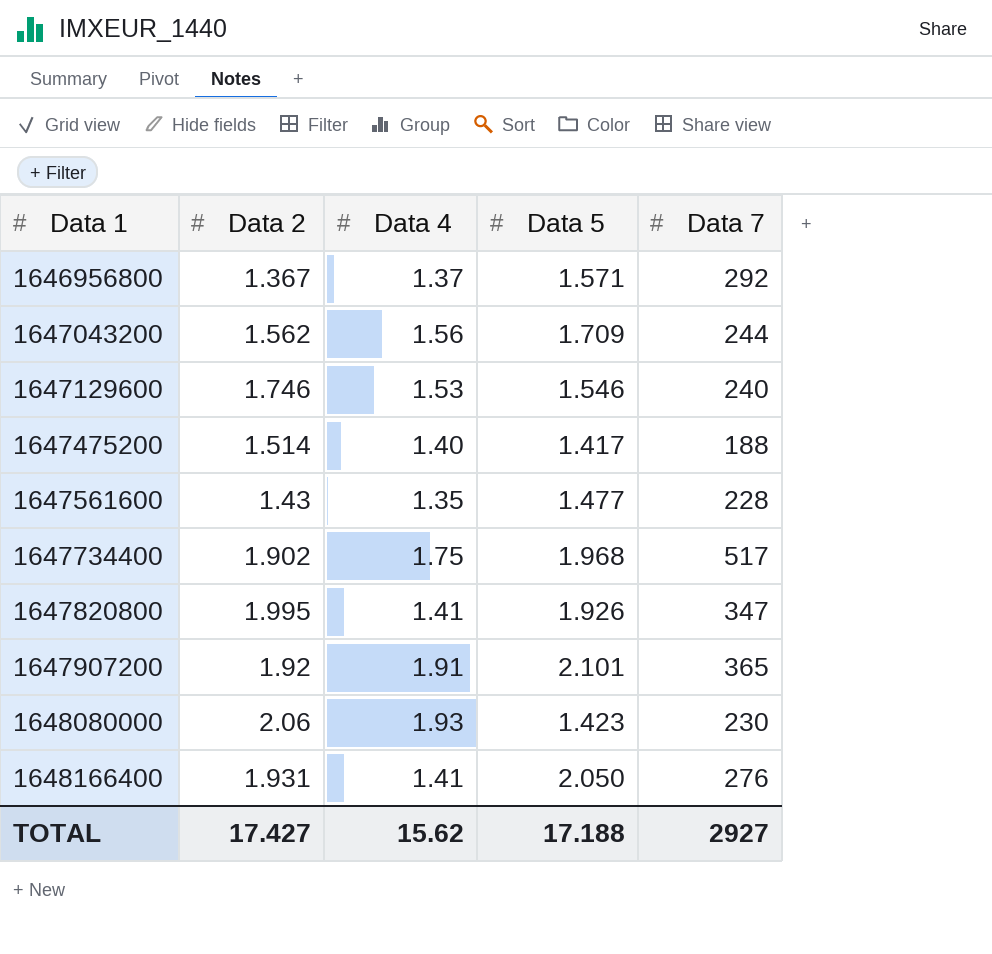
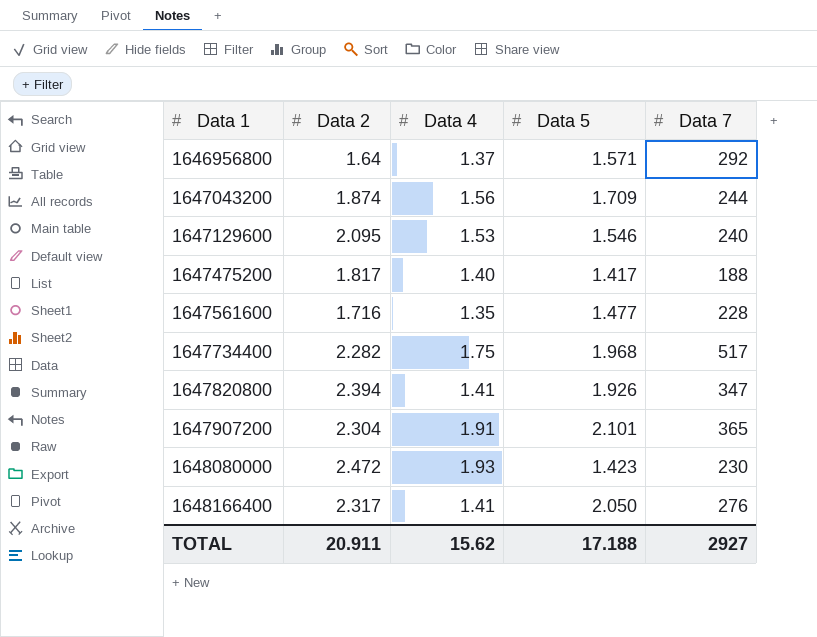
1646956800 | Data 2: 1.367 -> 1.64
1647043200 | Data 2: 1.562 -> 1.874
1647129600 | Data 2: 1.746 -> 2.095
1647475200 | Data 2: 1.514 -> 1.817
1647561600 | Data 2: 1.43 -> 1.716
1647734400 | Data 2: 1.902 -> 2.282
1647820800 | Data 2: 1.995 -> 2.394
1647907200 | Data 2: 1.92 -> 2.304
1648080000 | Data 2: 2.06 -> 2.472
1648166400 | Data 2: 1.931 -> 2.317
TOTAL | Data 2: 17.427 -> 20.911

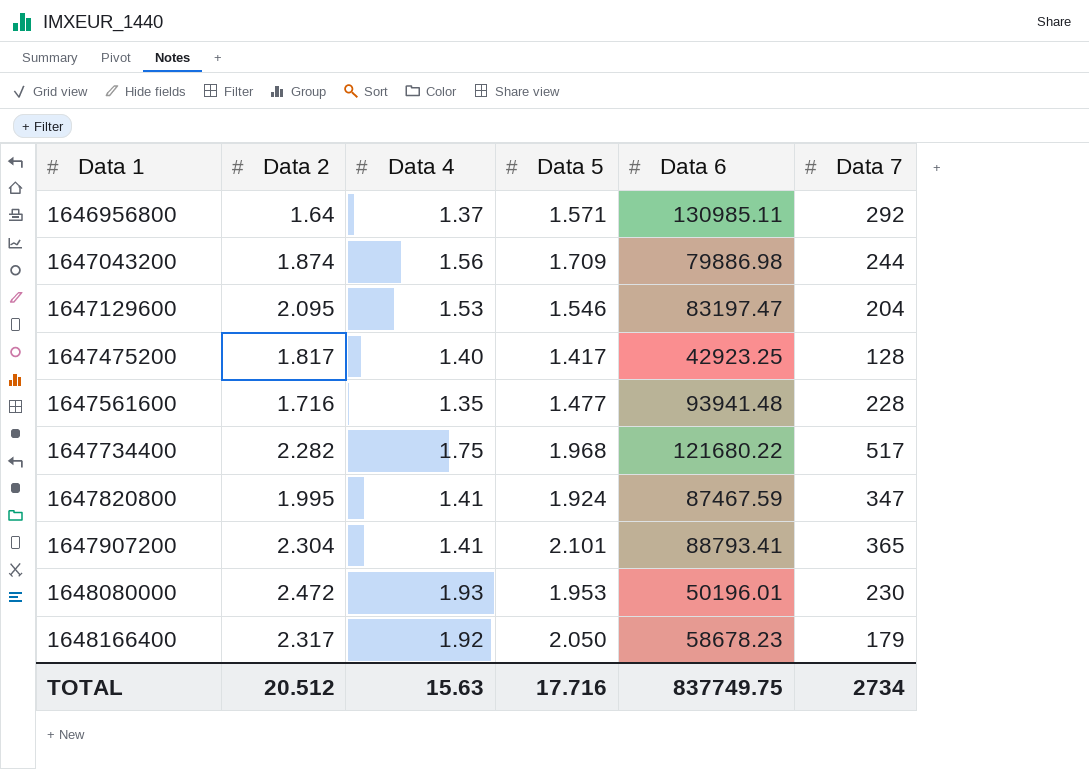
column Data 6 | position: none -> 5
1647129600 | Data 7: 240 -> 204
1647475200 | Data 7: 188 -> 128
1647820800 | Data 2: 2.394 -> 1.995
1647820800 | Data 5: 1.926 -> 1.924
1647907200 | Data 4: 1.91 -> 1.41
1648080000 | Data 5: 1.423 -> 1.953
1648166400 | Data 4: 1.41 -> 1.92
1648166400 | Data 7: 276 -> 179
TOTAL | Data 2: 20.911 -> 20.512
TOTAL | Data 4: 15.62 -> 15.63
TOTAL | Data 5: 17.188 -> 17.716
TOTAL | Data 7: 2927 -> 2734

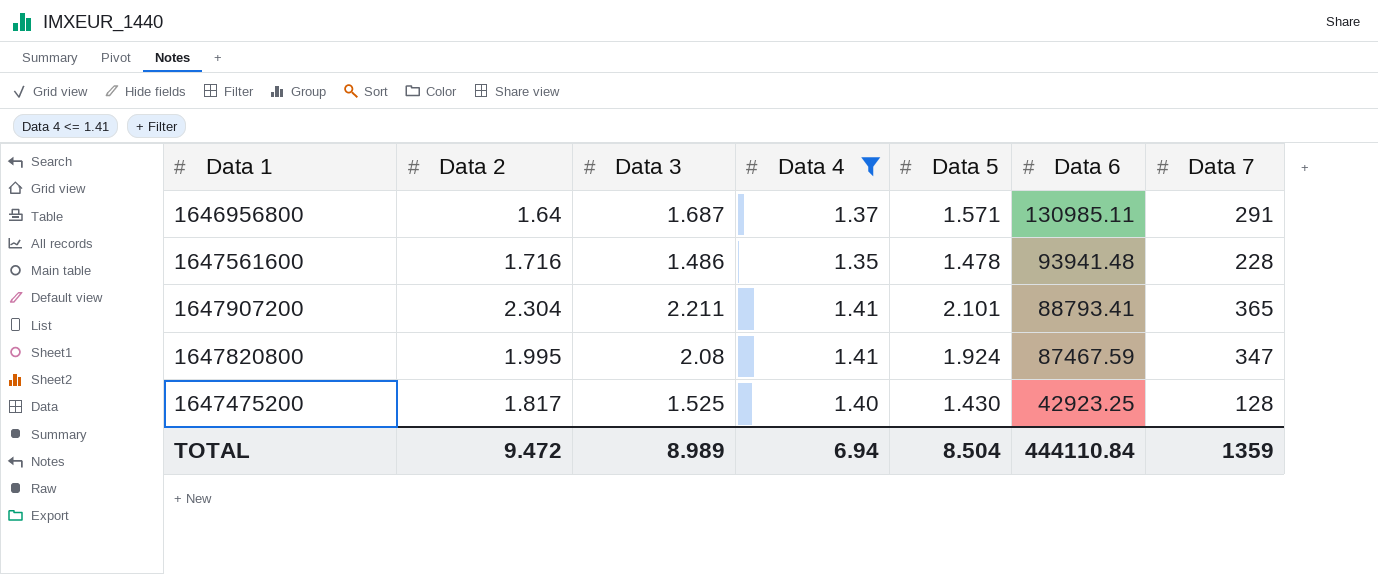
filter: none -> Data 4 <= 1.41
row order: Data 1 ascending -> Data 6 descending
column Data 3 | position: none -> 3
1646956800 | Data 7: 292 -> 291
1647561600 | Data 5: 1.477 -> 1.478
1647475200 | Data 5: 1.417 -> 1.430
TOTAL | Data 2: 20.512 -> 9.472
TOTAL | Data 4: 15.63 -> 6.94
TOTAL | Data 5: 17.716 -> 8.504
TOTAL | Data 6: 837749.75 -> 444110.84
TOTAL | Data 7: 2734 -> 1359

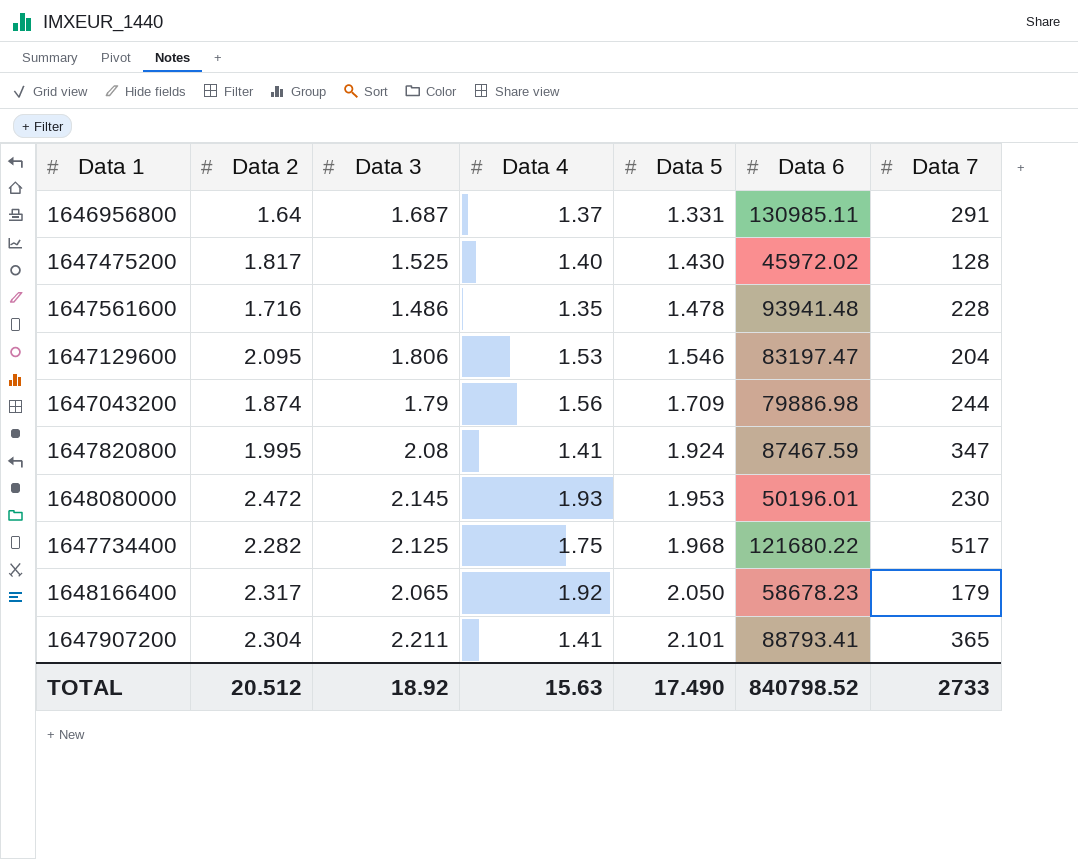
filter: Data 4 <= 1.41 -> none
row order: Data 6 descending -> Data 5 ascending
1646956800 | Data 5: 1.571 -> 1.331
1647475200 | Data 6: 42923.25 -> 45972.02
TOTAL | Data 2: 9.472 -> 20.512
TOTAL | Data 3: 8.989 -> 18.92
TOTAL | Data 4: 6.94 -> 15.63
TOTAL | Data 5: 8.504 -> 17.490
TOTAL | Data 6: 444110.84 -> 840798.52
TOTAL | Data 7: 1359 -> 2733

